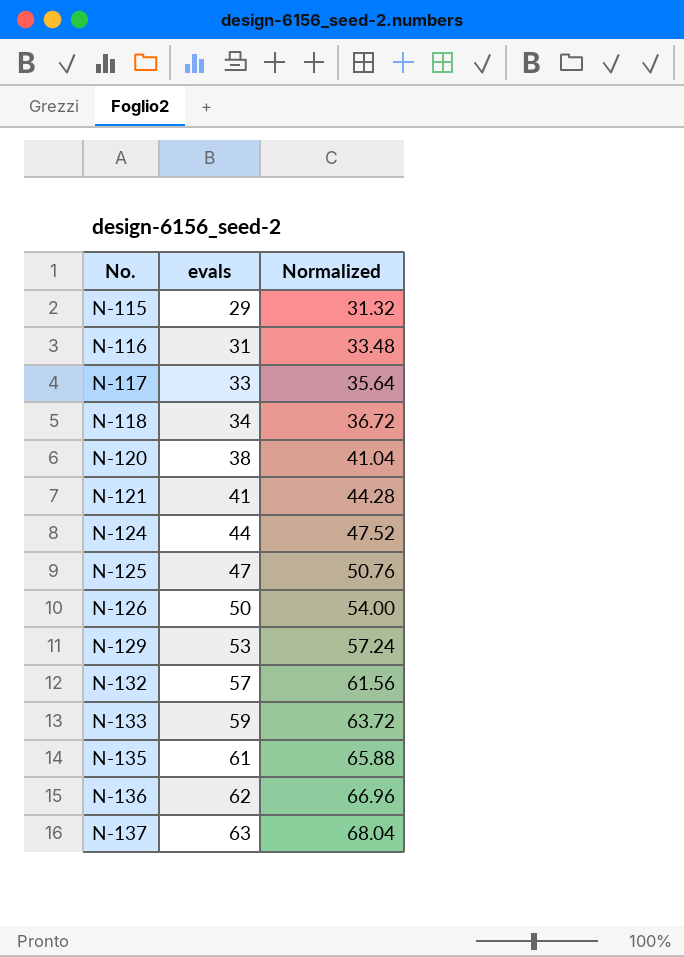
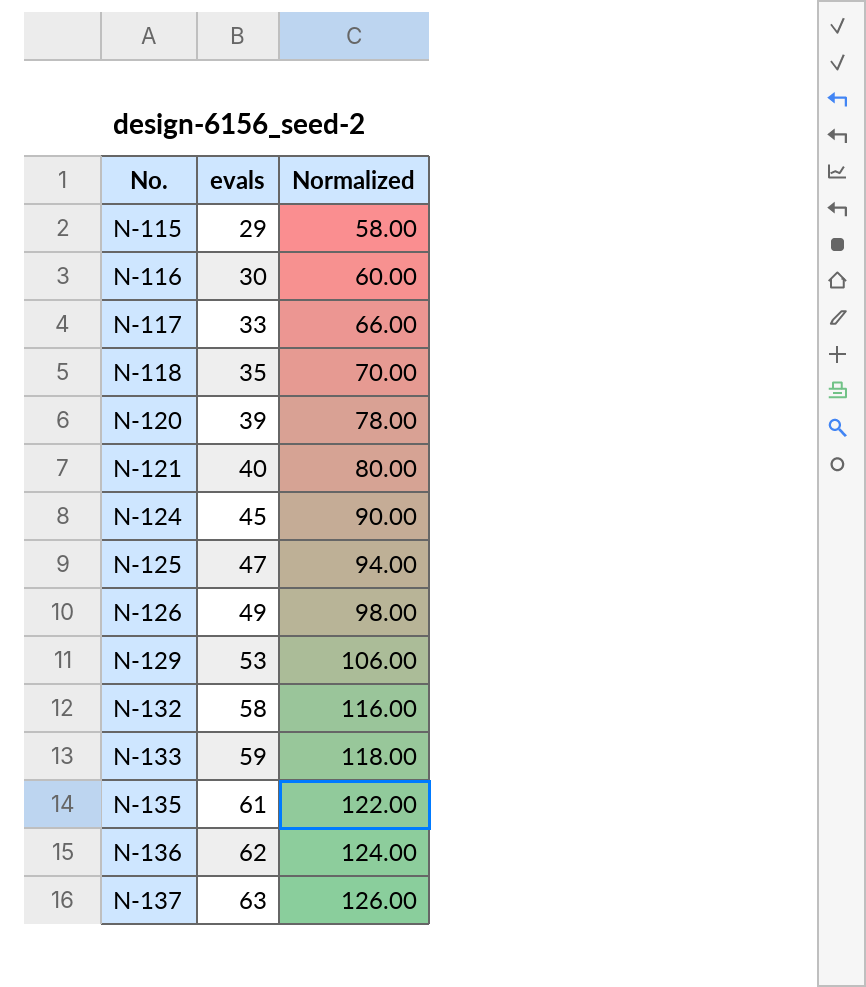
column Normalized | formula: [evals] * 1.08 -> [evals] * 2
N-116 | evals: 31 -> 30
N-118 | evals: 34 -> 35
N-120 | evals: 38 -> 39
N-121 | evals: 41 -> 40
N-124 | evals: 44 -> 45
N-126 | evals: 50 -> 49
N-132 | evals: 57 -> 58

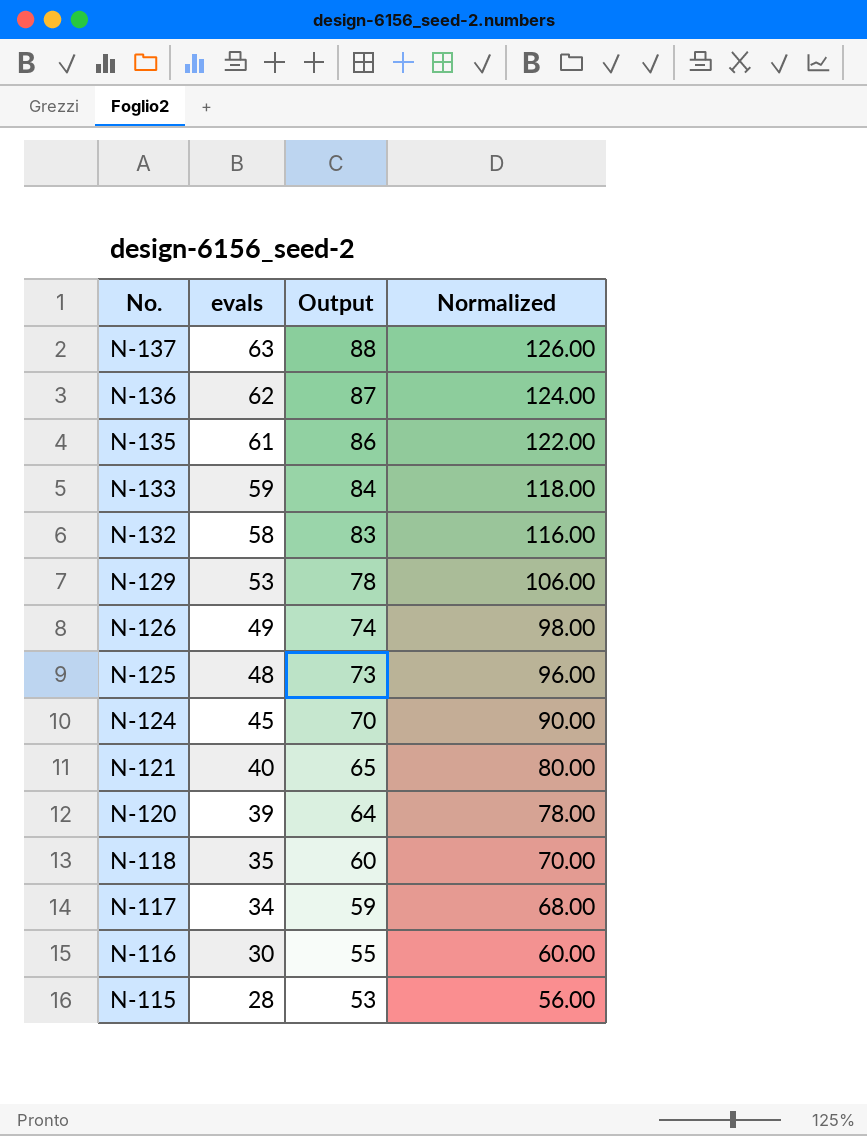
row order: No. ascending -> No. descending
column Output | formula: none -> [evals] + 25
N-125 | evals: 47 -> 48
N-125 | Normalized: 94.00 -> 96.00
N-117 | evals: 33 -> 34
N-117 | Normalized: 66.00 -> 68.00
N-115 | evals: 29 -> 28
N-115 | Normalized: 58.00 -> 56.00

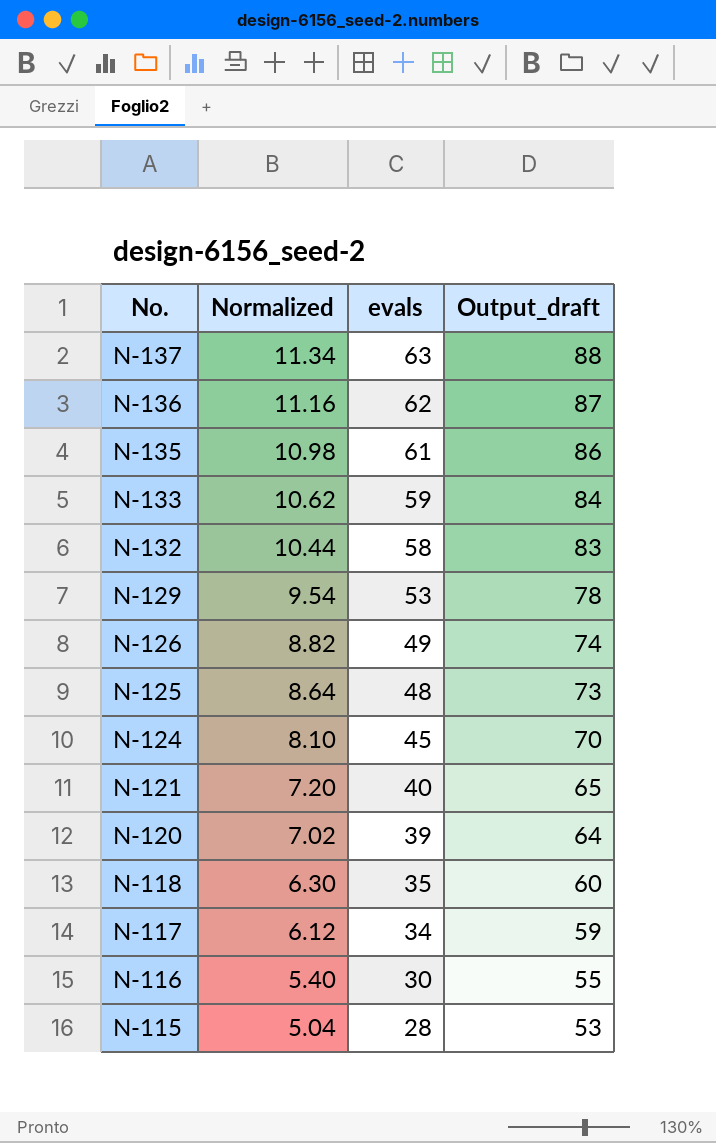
column Normalized | formula: [evals] * 2 -> [evals] * 0.18
column Normalized | position: 4 -> 2
column name: Output -> Output_draft

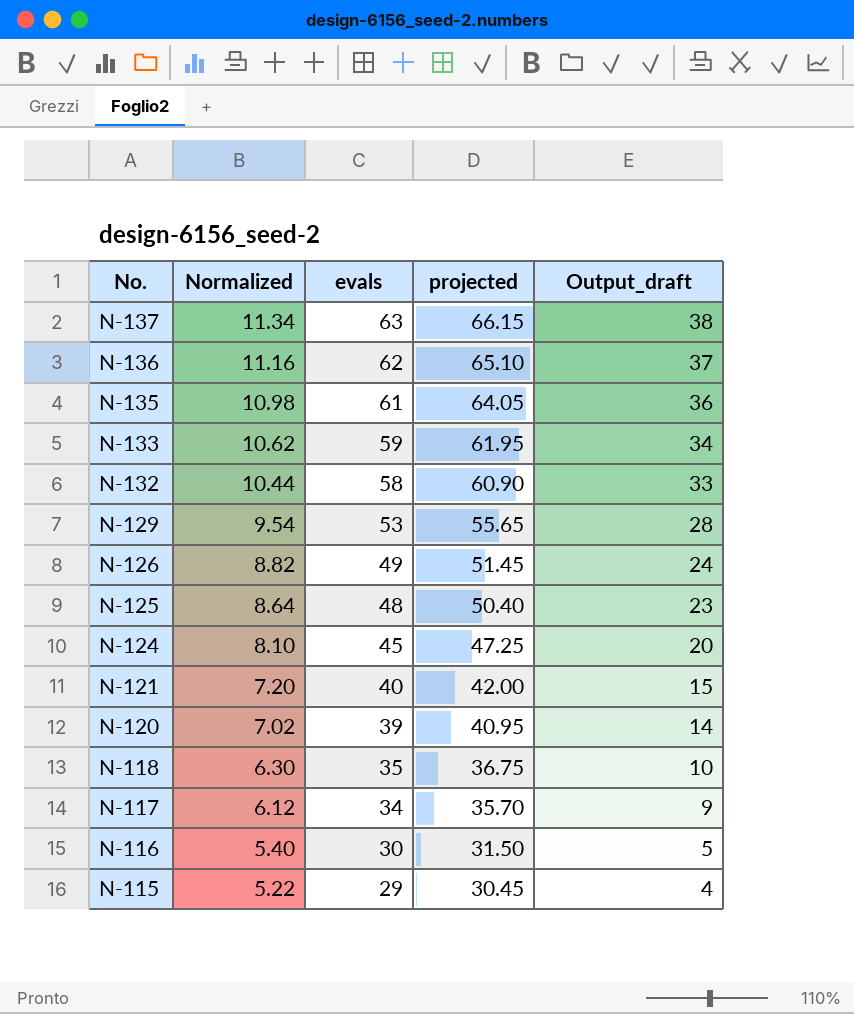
column projected | formula: none -> [evals] * 1.05
column Output_draft | formula: [evals] + 25 -> [evals] - 25
N-115 | Normalized: 5.04 -> 5.22
N-115 | evals: 28 -> 29

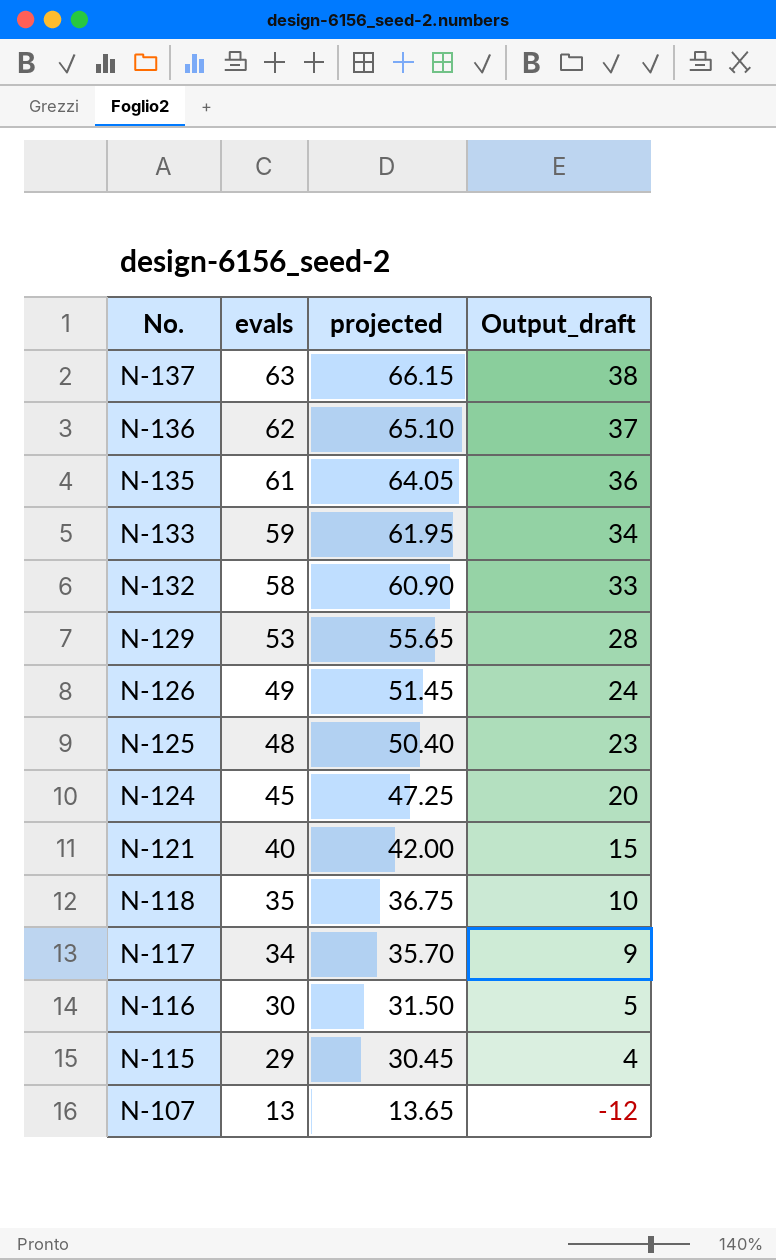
column Normalized | formula: [evals] * 0.18 -> none
row N-120: 7.02 | 39 | 40.95 | 14 -> none
row N-107: none -> 13 | 13.65 | -12

